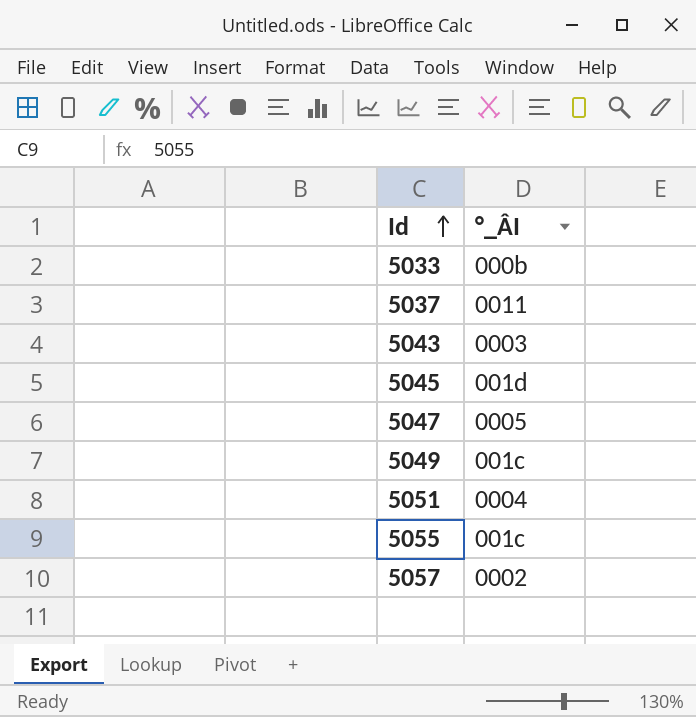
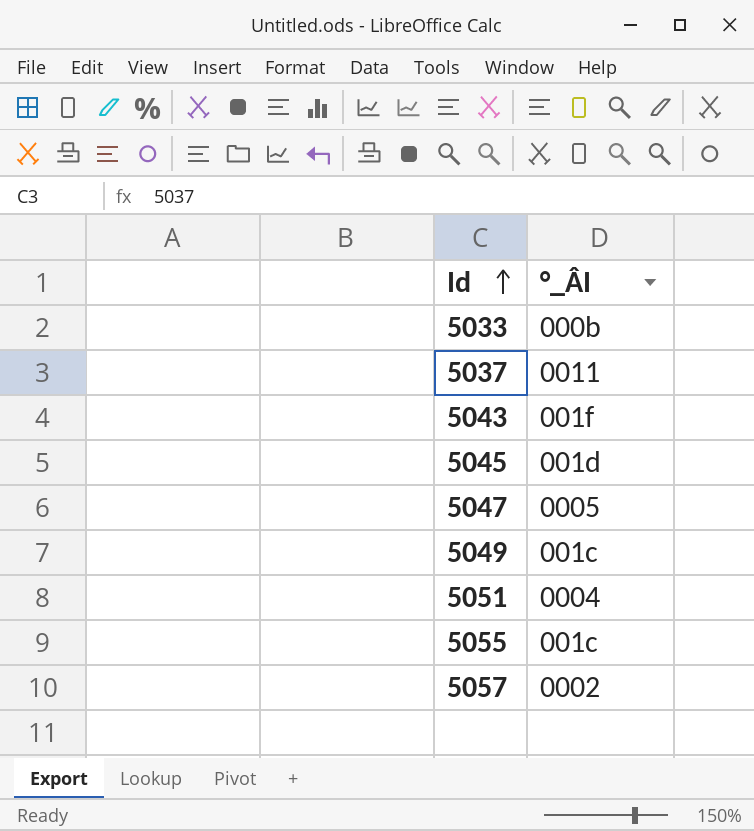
5043 | °_ÂI: 0003 -> 001f

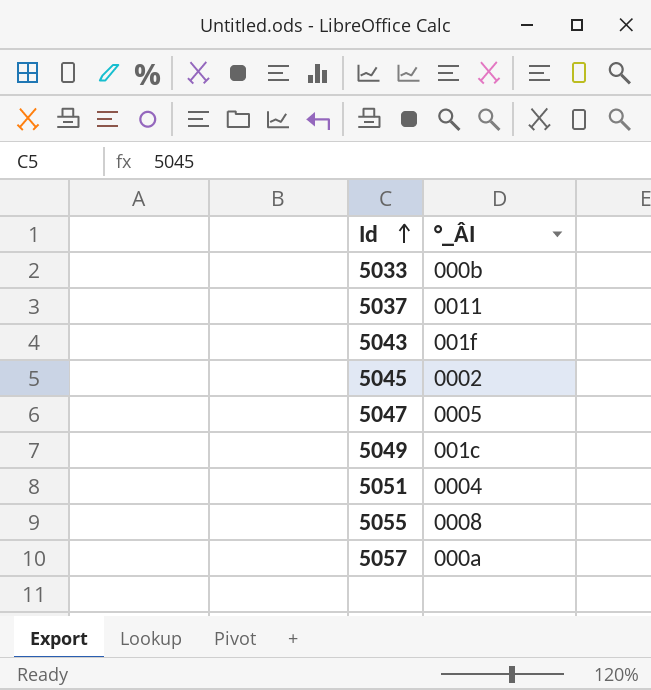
5045 | °_ÂI: 001d -> 0002
5055 | °_ÂI: 001c -> 0008
5057 | °_ÂI: 0002 -> 000a

